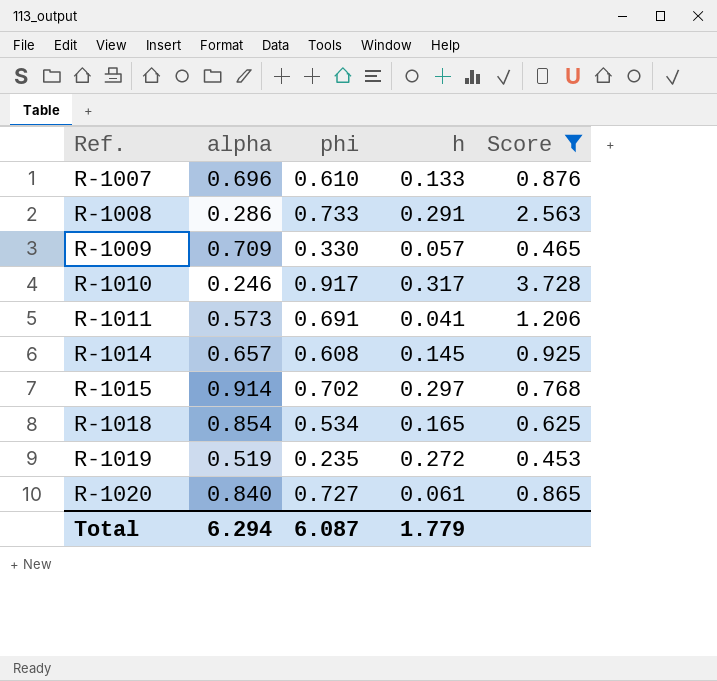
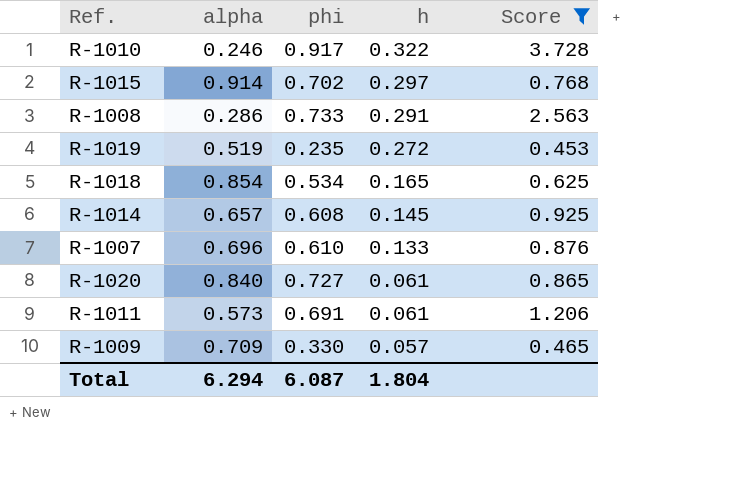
row order: Ref. ascending -> h descending
R-1010 | h: 0.317 -> 0.322
R-1011 | h: 0.041 -> 0.061
Total | h: 1.779 -> 1.804

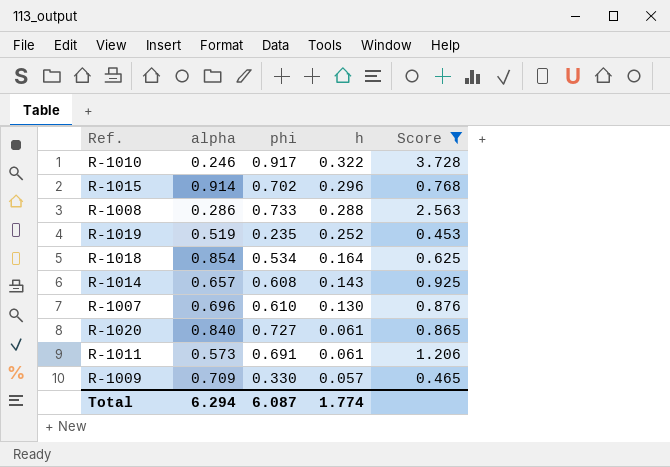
R-1015 | h: 0.297 -> 0.296
R-1008 | h: 0.291 -> 0.288
R-1019 | h: 0.272 -> 0.252
R-1018 | h: 0.165 -> 0.164
R-1014 | h: 0.145 -> 0.143
R-1007 | h: 0.133 -> 0.130
Total | h: 1.804 -> 1.774

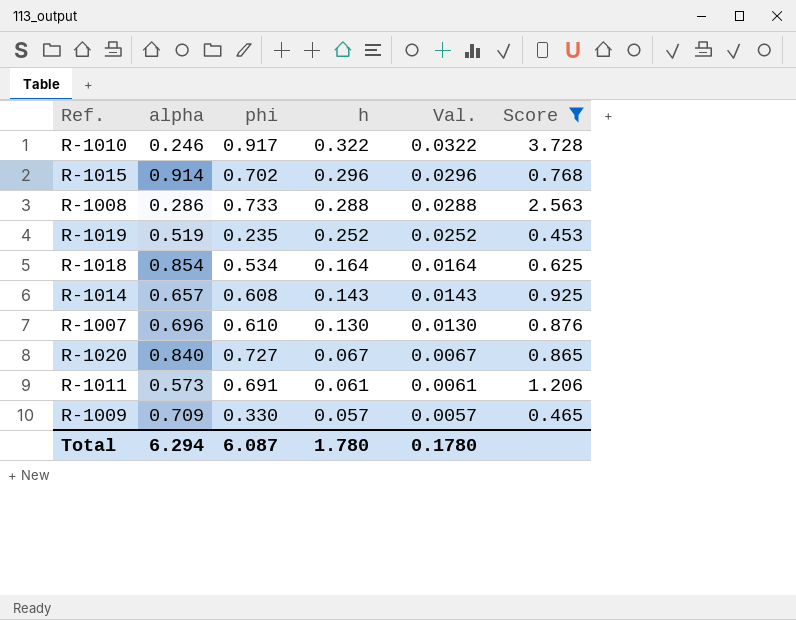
column Val. | formula: none -> [h] * 0.1
R-1020 | h: 0.061 -> 0.067
Total | h: 1.774 -> 1.780

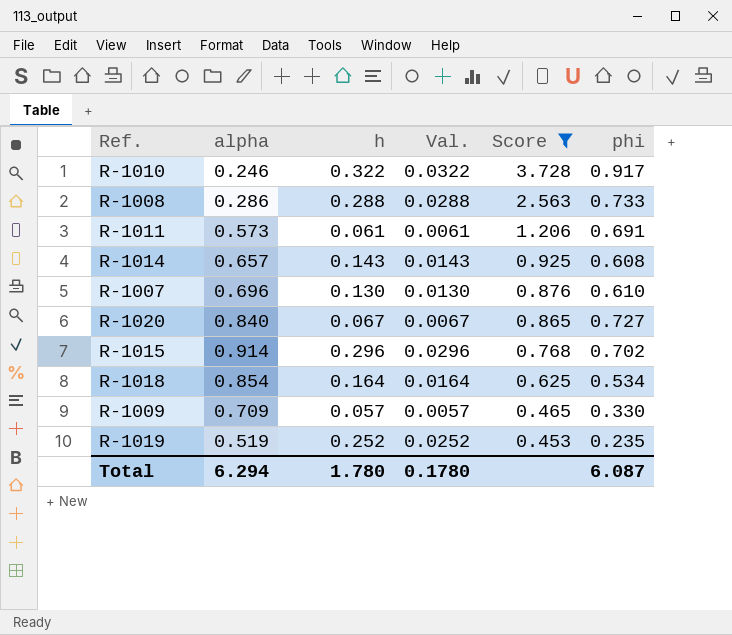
row order: h descending -> Score descending
column phi | position: 3 -> 6

